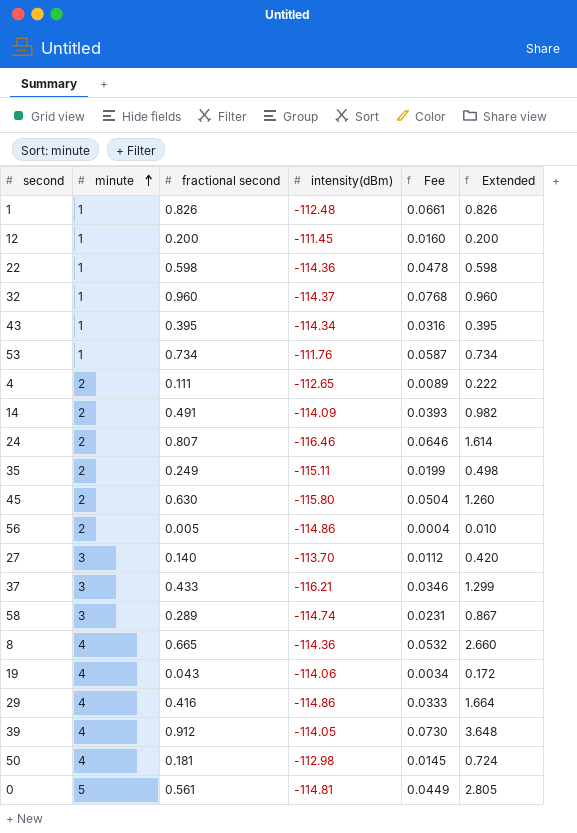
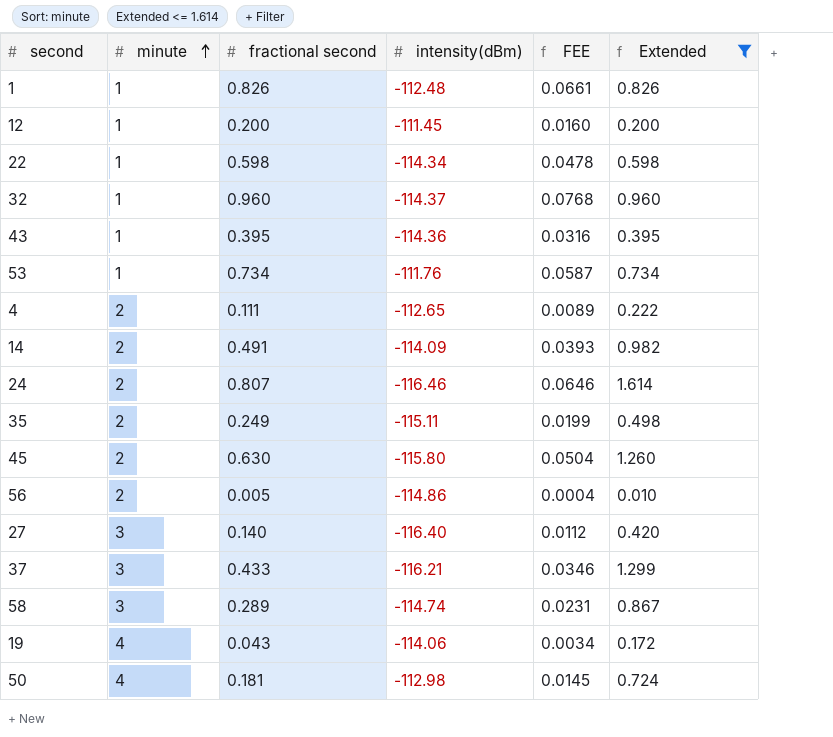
filter: none -> Extended <= 1.614
column name: Fee -> FEE
22 | intensity(dBm): -114.36 -> -114.34
43 | intensity(dBm): -114.34 -> -114.36
27 | intensity(dBm): -113.70 -> -116.40

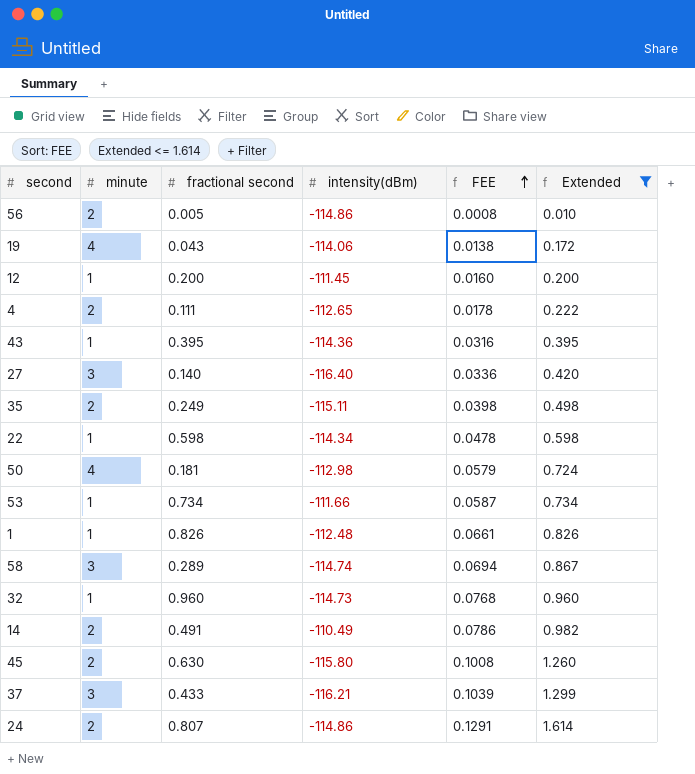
row order: minute ascending -> FEE ascending
column FEE | formula: [fractional second] * 0.08 -> [Extended] * 0.08
53 | intensity(dBm): -111.76 -> -111.66
32 | intensity(dBm): -114.37 -> -114.73
14 | intensity(dBm): -114.09 -> -110.49
24 | intensity(dBm): -116.46 -> -114.86

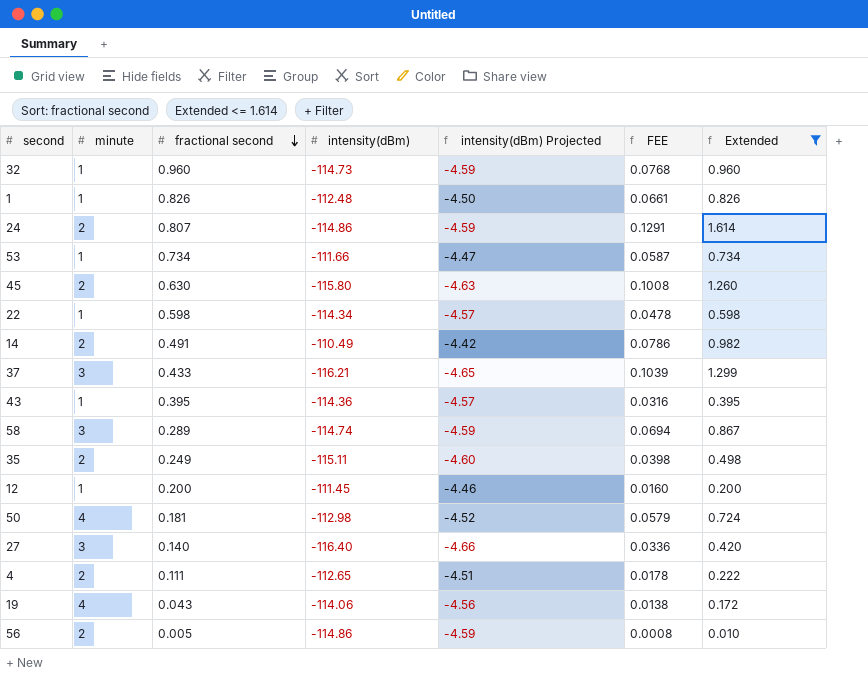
row order: FEE ascending -> fractional second descending
column intensity(dBm) Projected | formula: none -> [intensity(dBm)] * 0.04

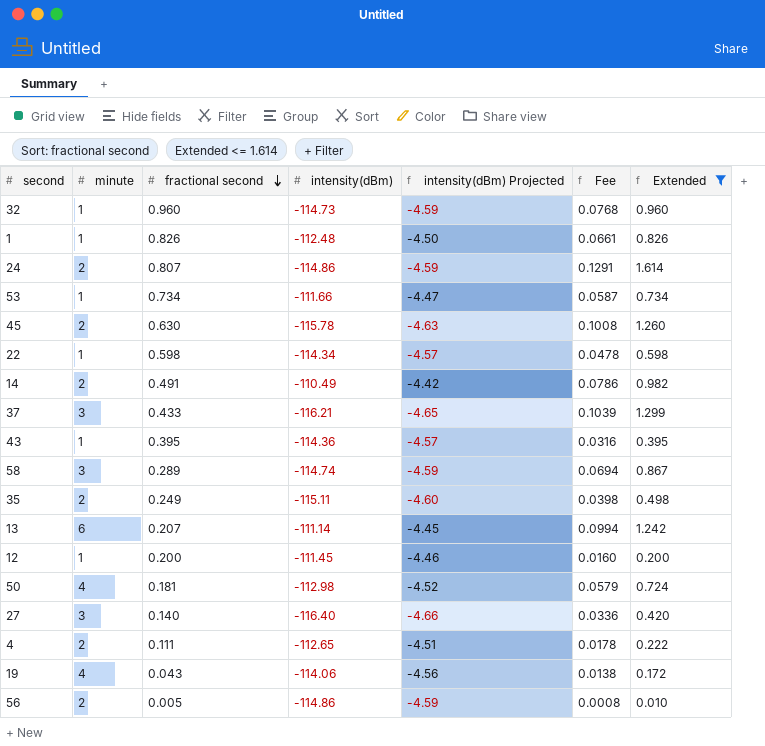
column name: FEE -> Fee
45 | intensity(dBm): -115.80 -> -115.78
row 13: none -> 6 | 0.207 | -111.14 | -4.45 | 0.0994 | 1.242

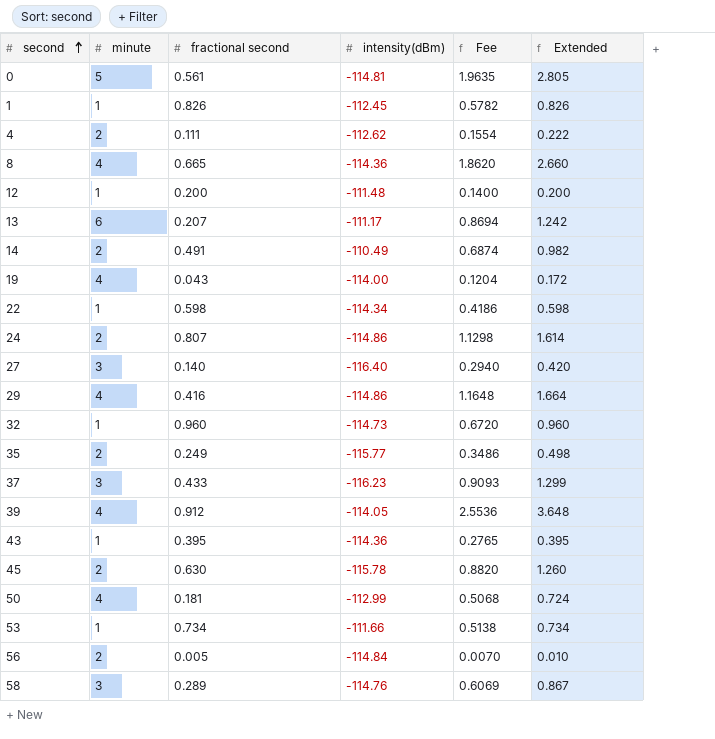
filter: Extended <= 1.614 -> none
row order: fractional second descending -> second ascending
column intensity(dBm) Projected | formula: [intensity(dBm)] * 0.04 -> none
column Fee | formula: [Extended] * 0.08 -> [Extended] * 0.7
1 | intensity(dBm): -112.48 -> -112.45
4 | intensity(dBm): -112.65 -> -112.62
12 | intensity(dBm): -111.45 -> -111.48
13 | intensity(dBm): -111.14 -> -111.17
19 | intensity(dBm): -114.06 -> -114.00
35 | intensity(dBm): -115.11 -> -115.77
37 | intensity(dBm): -116.21 -> -116.23
50 | intensity(dBm): -112.98 -> -112.99
56 | intensity(dBm): -114.86 -> -114.84
58 | intensity(dBm): -114.74 -> -114.76

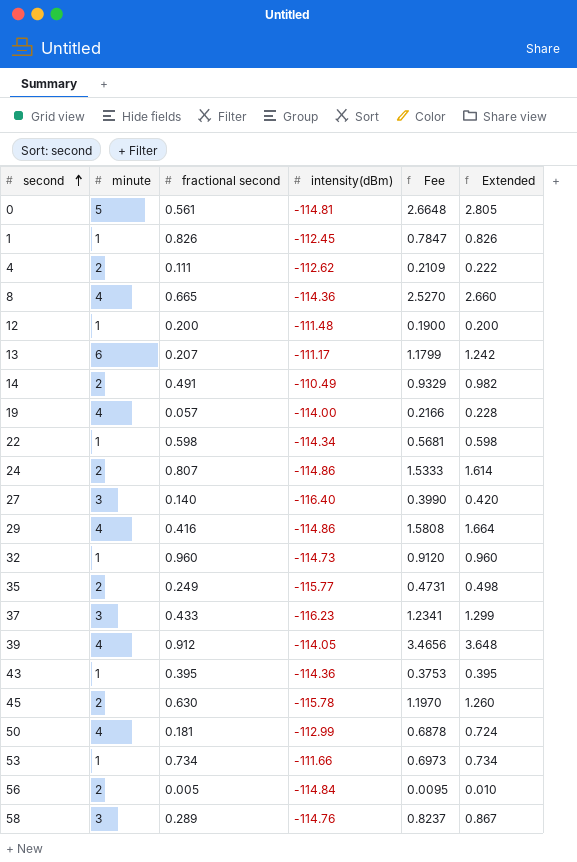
column Fee | formula: [Extended] * 0.7 -> [Extended] * 0.95
19 | fractional second: 0.043 -> 0.057
19 | Extended: 0.172 -> 0.228

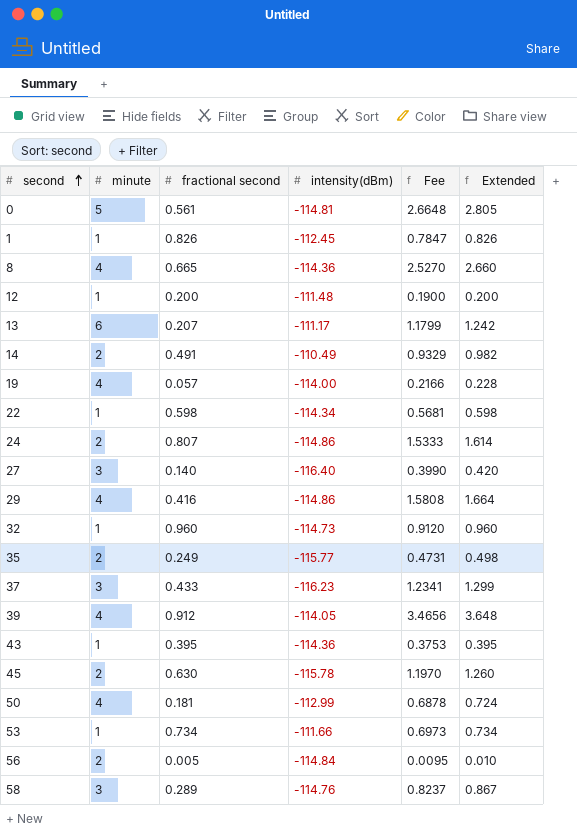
row 4: 2 | 0.111 | -112.62 | 0.2109 | 0.222 -> none

